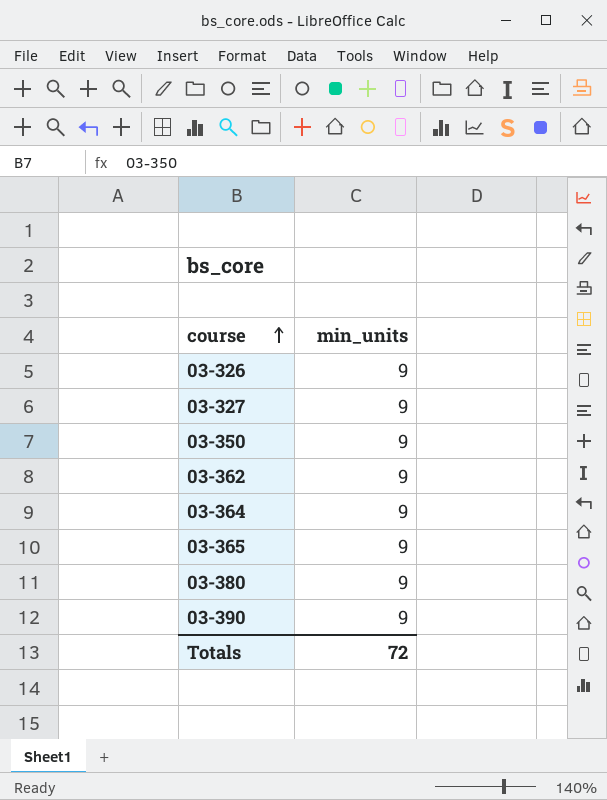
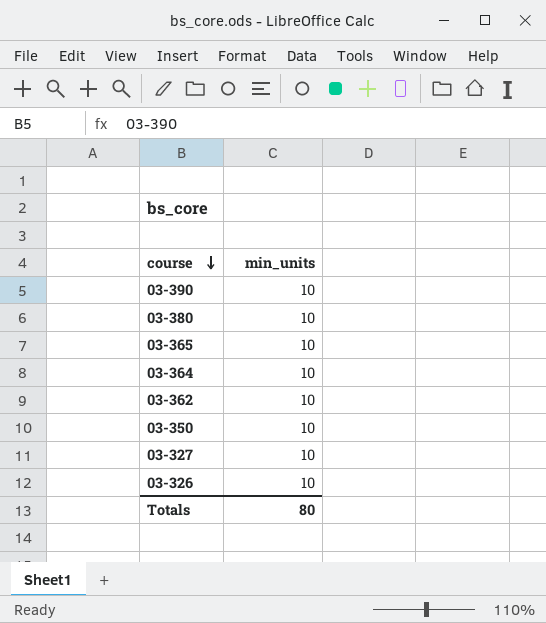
row order: course ascending -> course descending
03-390 | min_units: 9 -> 10
03-380 | min_units: 9 -> 10
03-365 | min_units: 9 -> 10
03-364 | min_units: 9 -> 10
03-362 | min_units: 9 -> 10
03-350 | min_units: 9 -> 10
03-327 | min_units: 9 -> 10
03-326 | min_units: 9 -> 10
Totals | min_units: 72 -> 80

